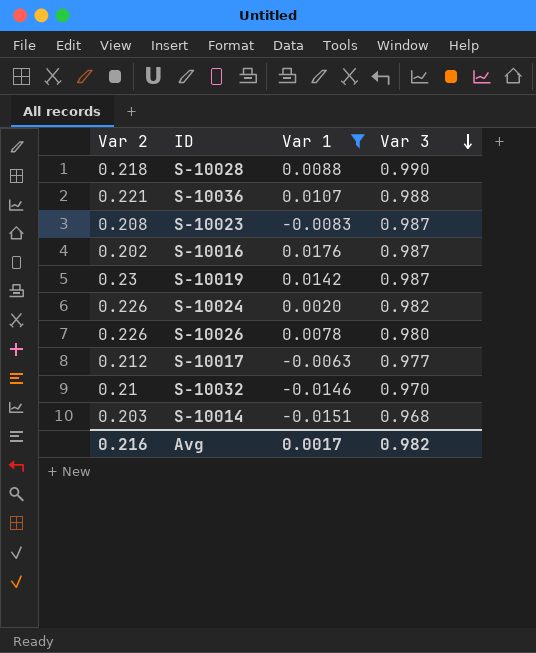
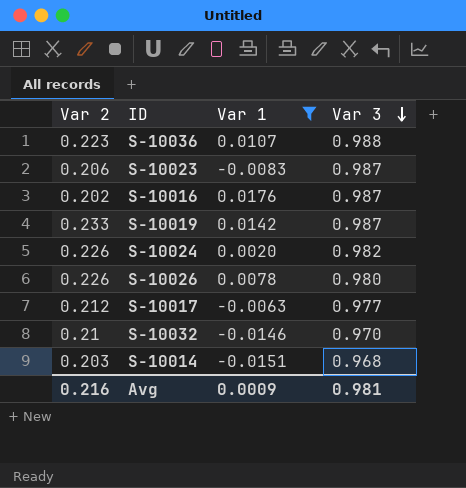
row S-10028: 0.218 | 0.0088 | 0.990 -> none
S-10036 | Var 2: 0.221 -> 0.223
S-10023 | Var 2: 0.208 -> 0.206
S-10019 | Var 2: 0.23 -> 0.233
Avg | Var 1: 0.0017 -> 0.0009
Avg | Var 3: 0.982 -> 0.981

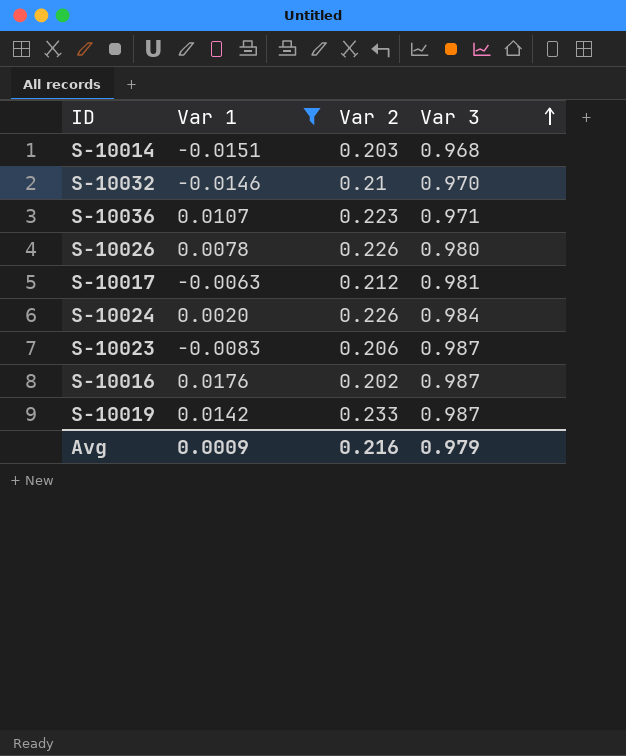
row order: Var 3 descending -> Var 3 ascending
column Var 2 | position: 1 -> 3
S-10036 | Var 3: 0.988 -> 0.971
S-10017 | Var 3: 0.977 -> 0.981
S-10024 | Var 3: 0.982 -> 0.984
Avg | Var 3: 0.981 -> 0.979

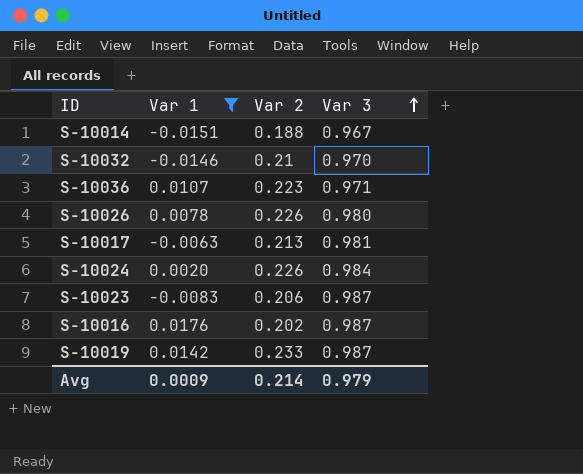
S-10014 | Var 2: 0.203 -> 0.188
S-10014 | Var 3: 0.968 -> 0.967
S-10017 | Var 2: 0.212 -> 0.213
Avg | Var 2: 0.216 -> 0.214

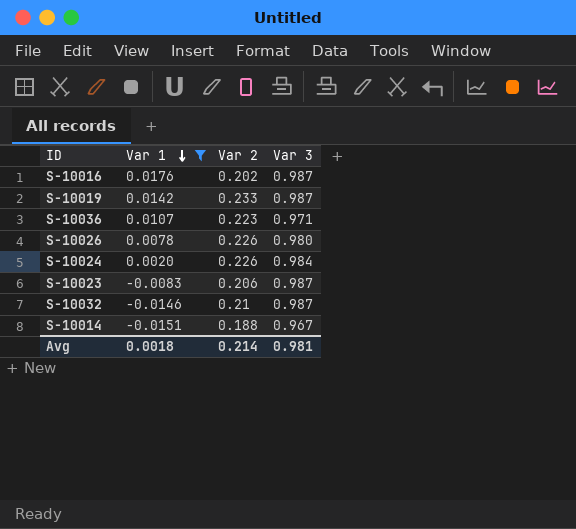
row order: Var 3 ascending -> Var 1 descending
row S-10017: -0.0063 | 0.213 | 0.981 -> none
S-10032 | Var 3: 0.970 -> 0.987
Avg | Var 1: 0.0009 -> 0.0018
Avg | Var 3: 0.979 -> 0.981

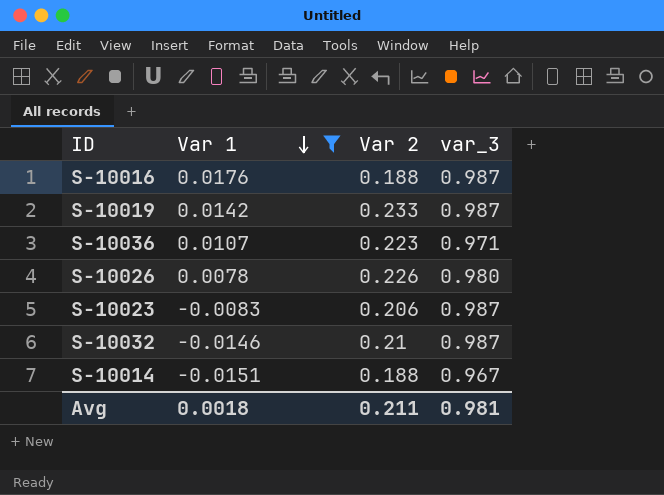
column name: Var 3 -> var_3
row S-10024: 0.0020 | 0.226 | 0.984 -> none
S-10016 | Var 2: 0.202 -> 0.188
Avg | Var 2: 0.214 -> 0.211

